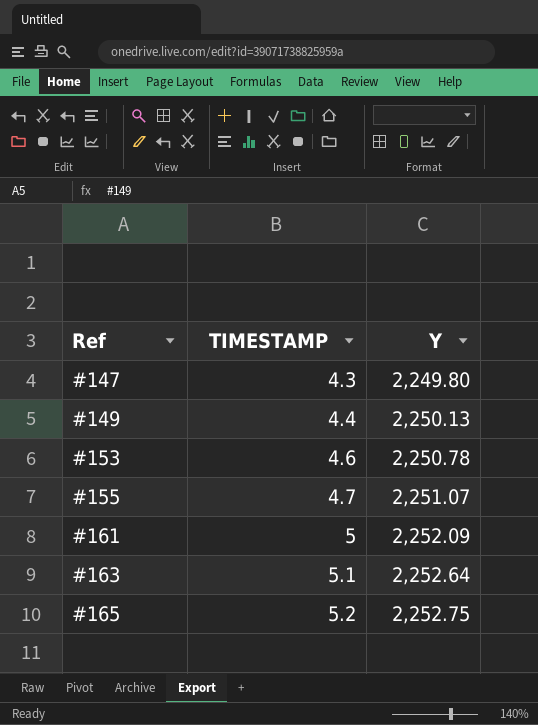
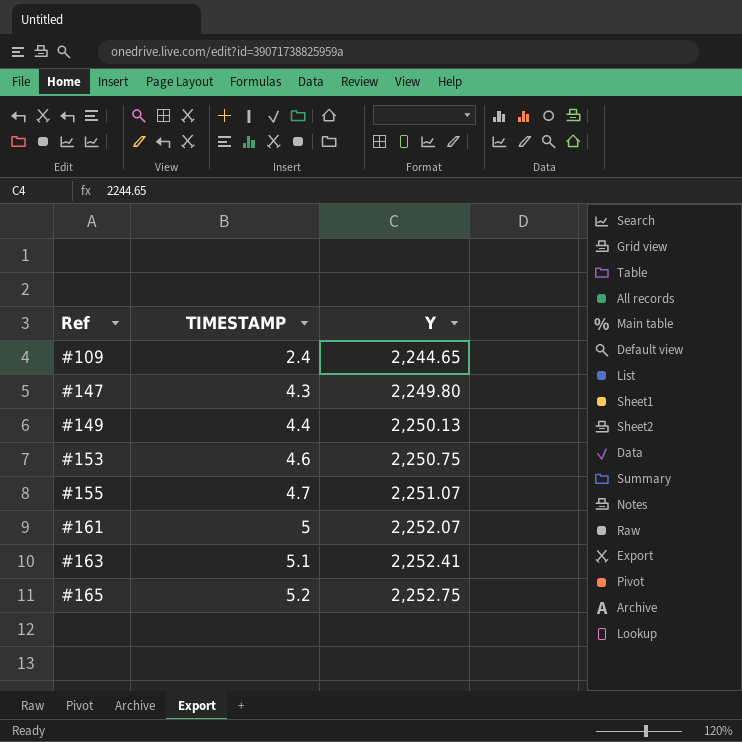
row #109: none -> 2.4 | 2,244.65
#153 | Y: 2,250.78 -> 2,250.75
#161 | Y: 2,252.09 -> 2,252.07
#163 | Y: 2,252.64 -> 2,252.41

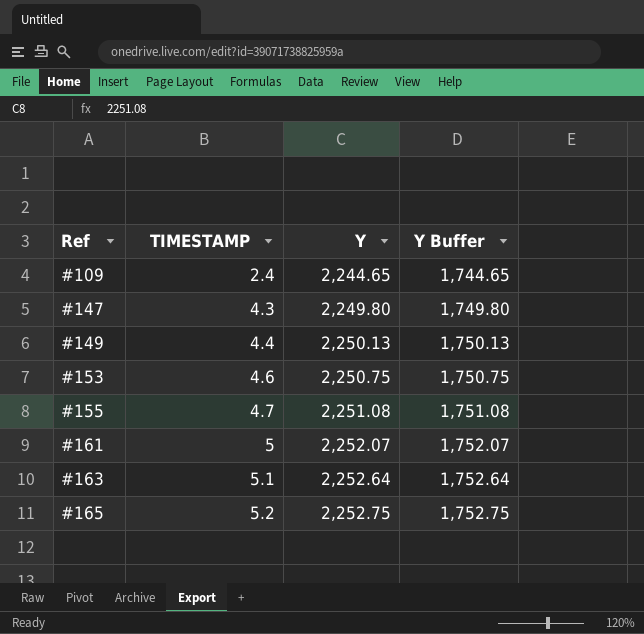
column Y Buffer | formula: none -> [Y] - 500
#155 | Y: 2,251.07 -> 2,251.08
#163 | Y: 2,252.41 -> 2,252.64

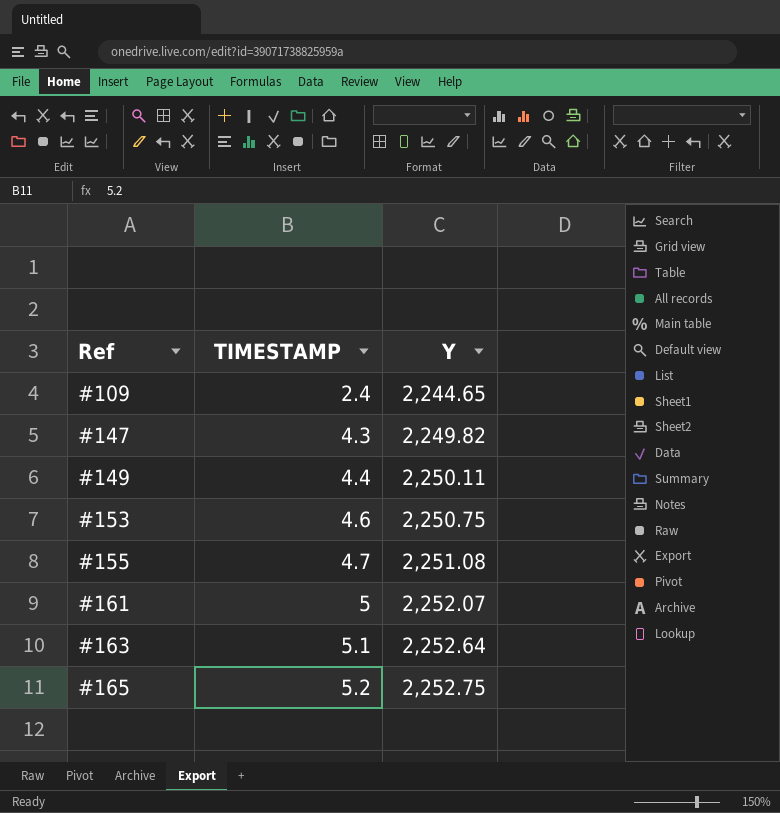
column Y Buffer | formula: [Y] - 500 -> none
#147 | Y: 2,249.80 -> 2,249.82
#149 | Y: 2,250.13 -> 2,250.11

